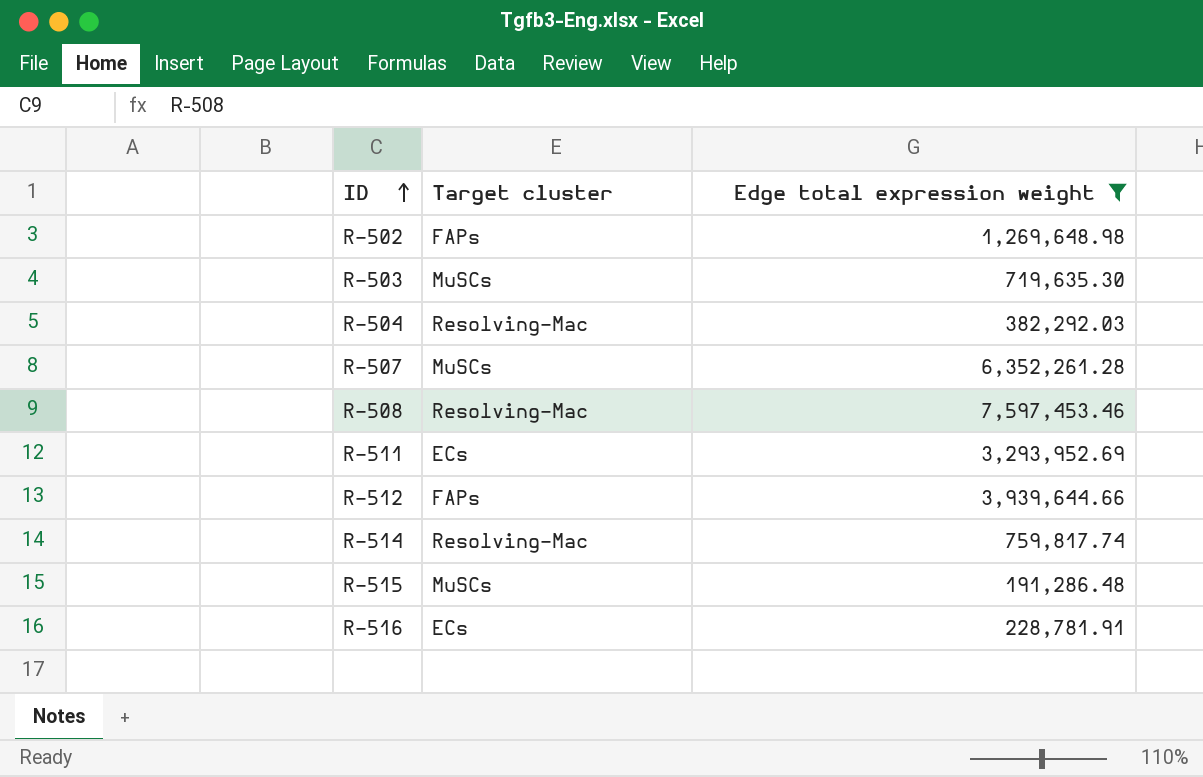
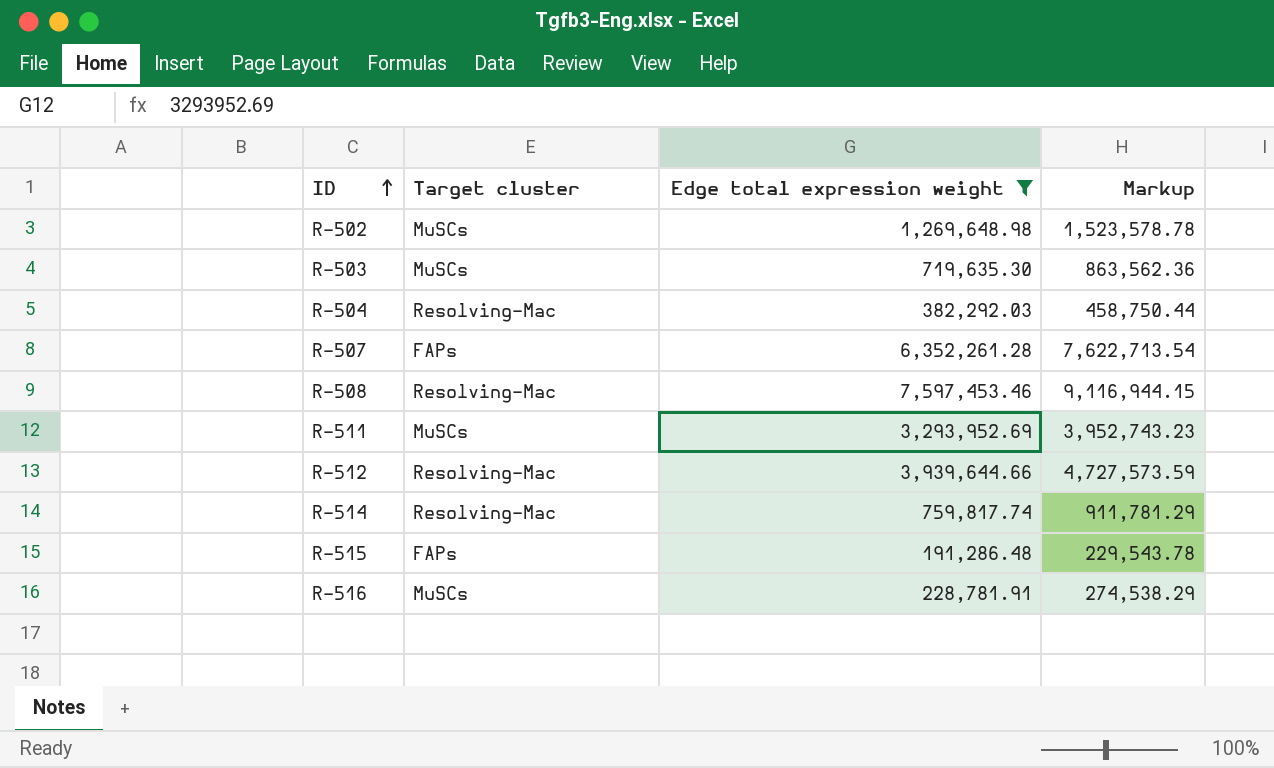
column Markup | formula: none -> [Edge total expression weight] * 1.2
R-502 | Target cluster: FAPs -> MuSCs
R-507 | Target cluster: MuSCs -> FAPs
R-511 | Target cluster: ECs -> MuSCs
R-512 | Target cluster: FAPs -> Resolving-Mac
R-515 | Target cluster: MuSCs -> FAPs
R-516 | Target cluster: ECs -> MuSCs

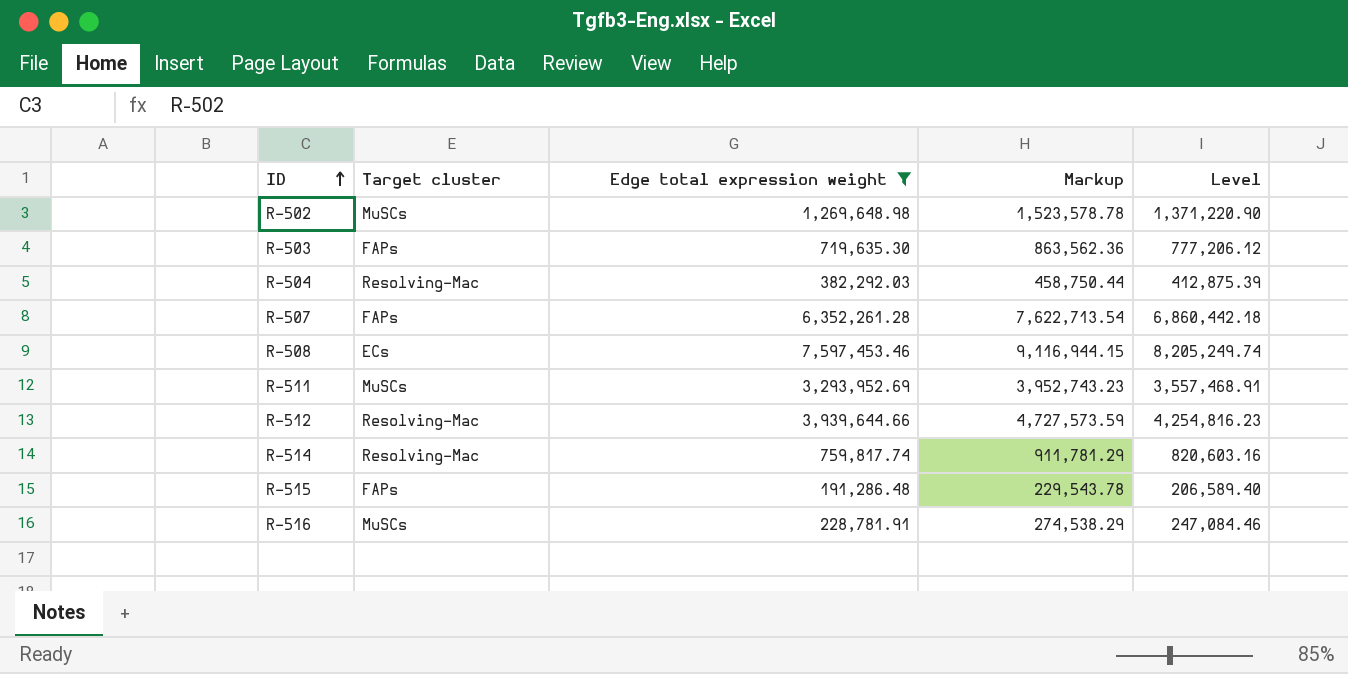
column Level | formula: none -> [Edge total expression weight] * 1.08
R-503 | Target cluster: MuSCs -> FAPs
R-508 | Target cluster: Resolving-Mac -> ECs

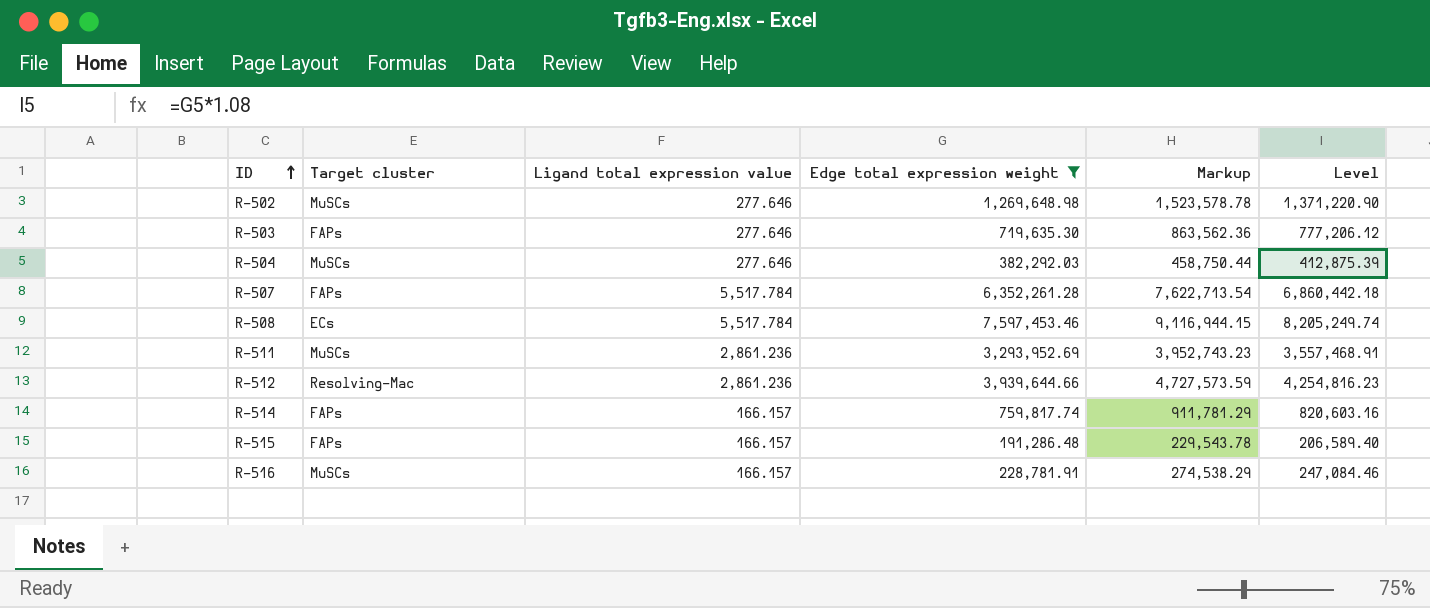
column Ligand total expression value | position: none -> 3
R-504 | Target cluster: Resolving-Mac -> MuSCs
R-514 | Target cluster: Resolving-Mac -> FAPs

